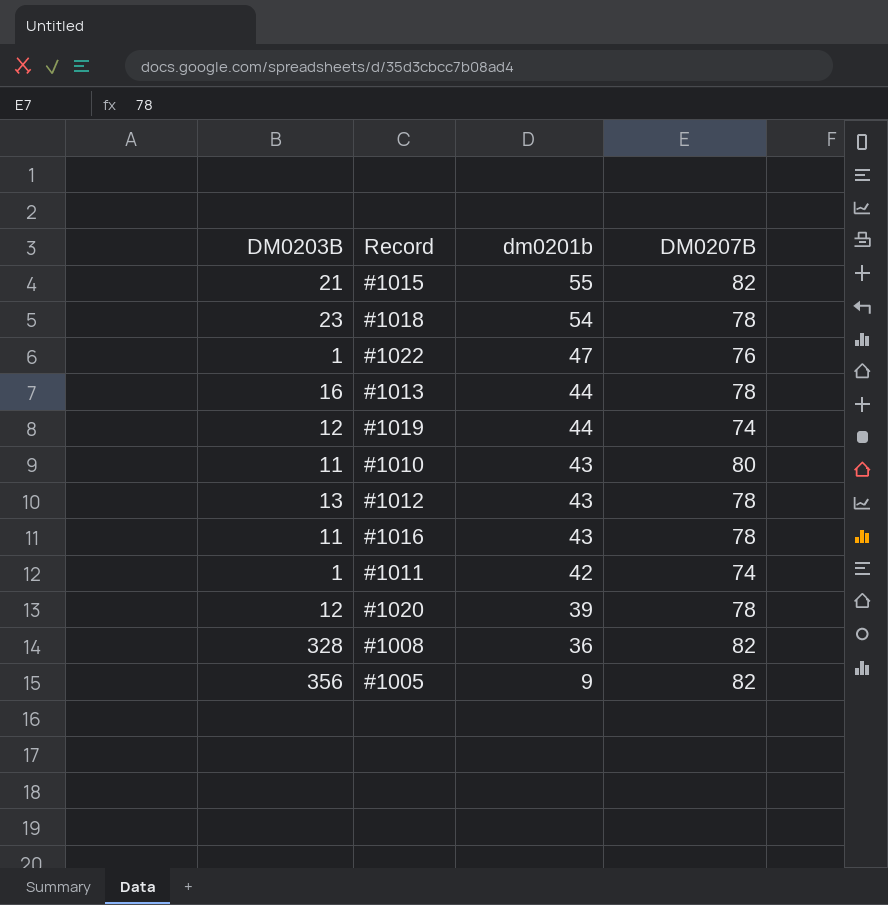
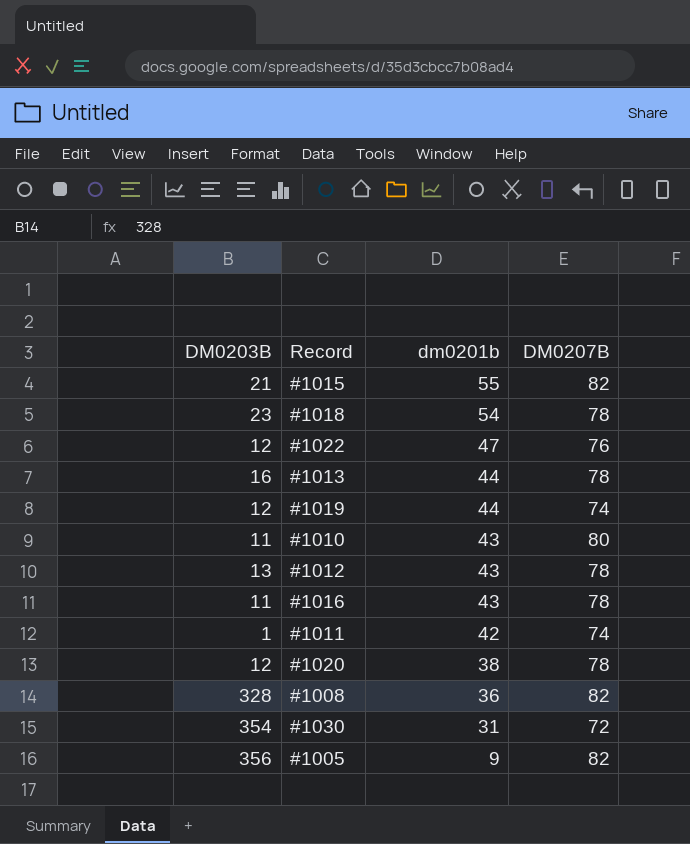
#1022 | DM0203B: 1 -> 12
#1020 | dm0201b: 39 -> 38
row #1030: none -> 354 | 31 | 72

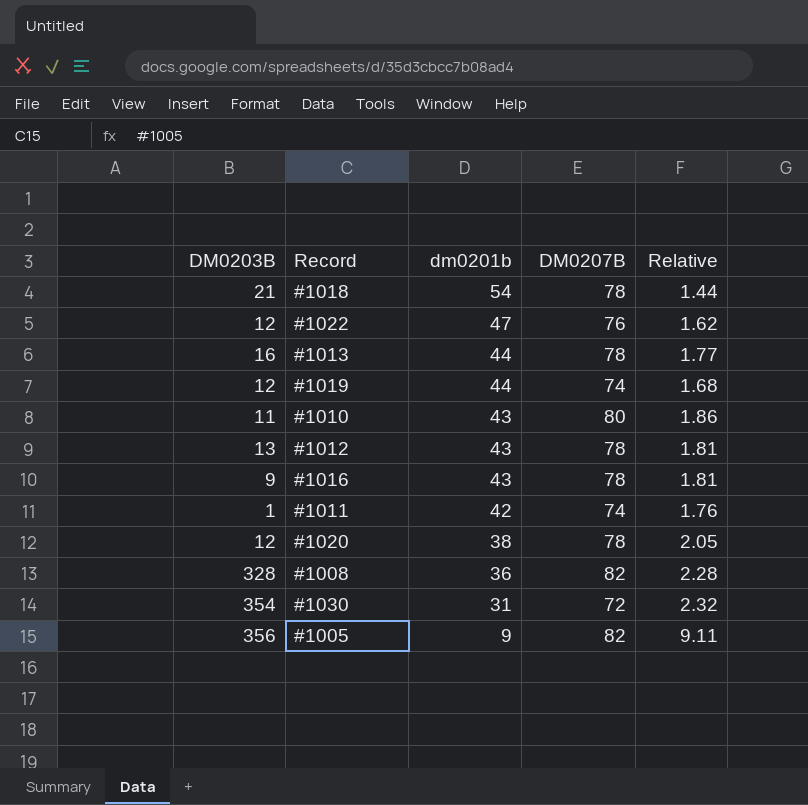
column Relative | formula: none -> [DM0207B] / [dm0201b]
row #1015: 21 | 55 | 82 -> none
#1018 | DM0203B: 23 -> 21
#1016 | DM0203B: 11 -> 9

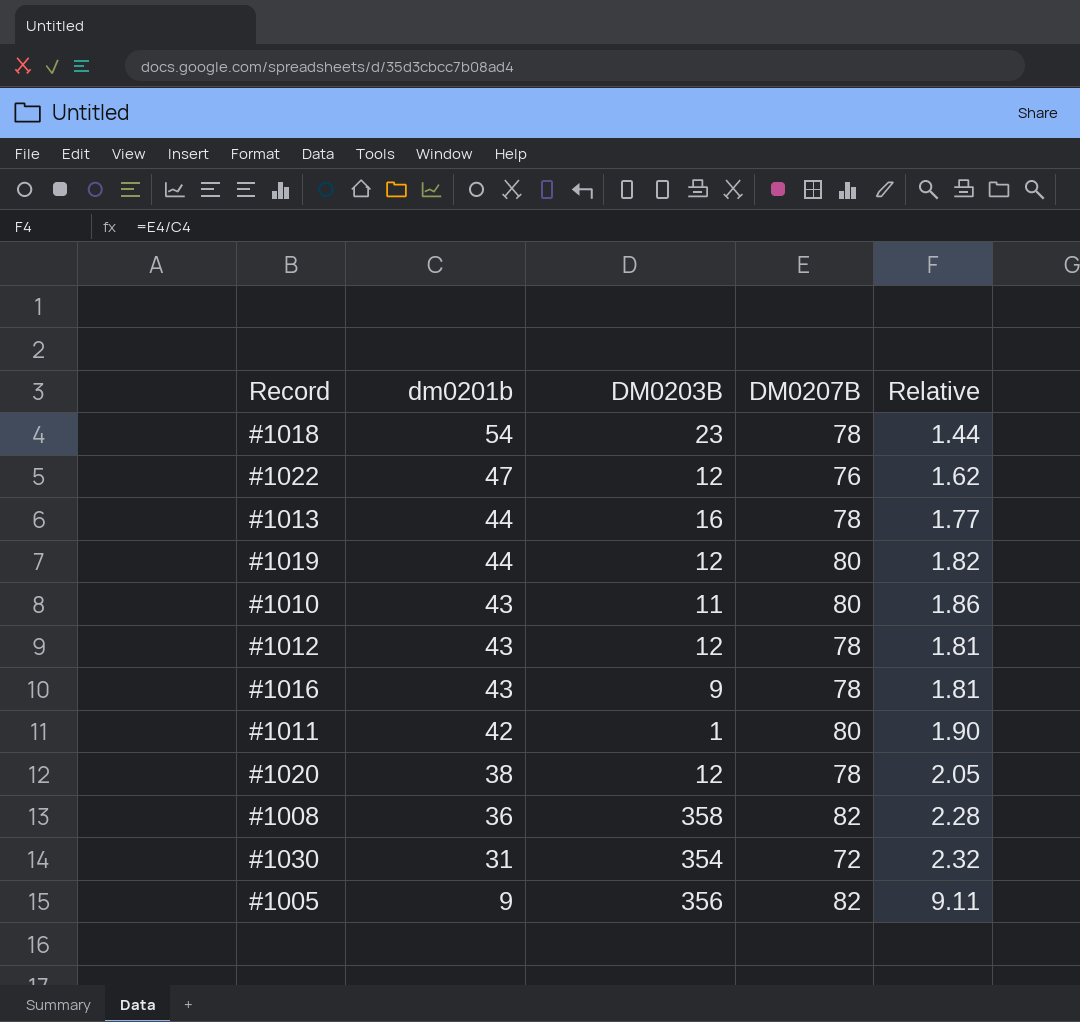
column DM0203B | position: 1 -> 3
#1018 | DM0203B: 21 -> 23
#1019 | DM0207B: 74 -> 80
#1019 | Relative: 1.68 -> 1.82
#1012 | DM0203B: 13 -> 12
#1011 | DM0207B: 74 -> 80
#1011 | Relative: 1.76 -> 1.90
#1008 | DM0203B: 328 -> 358

